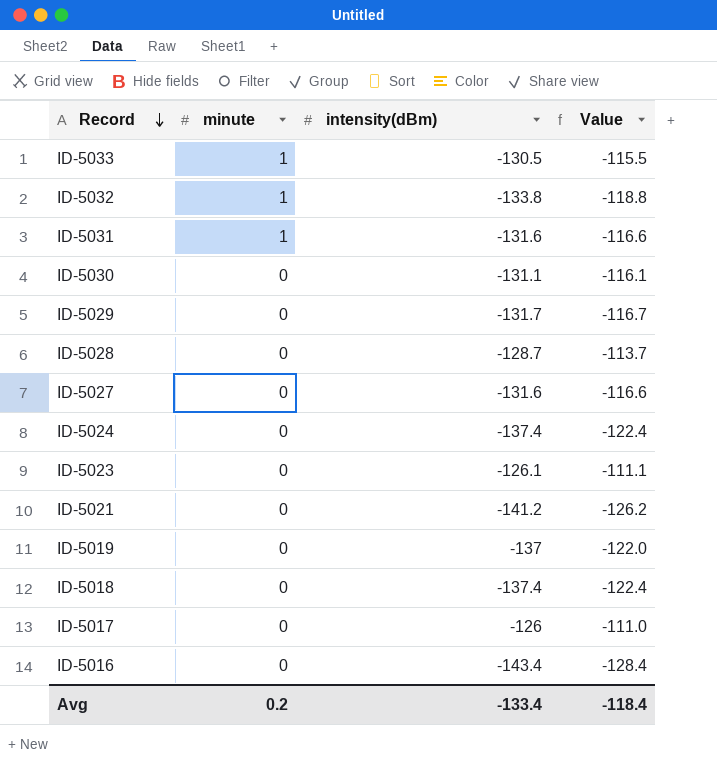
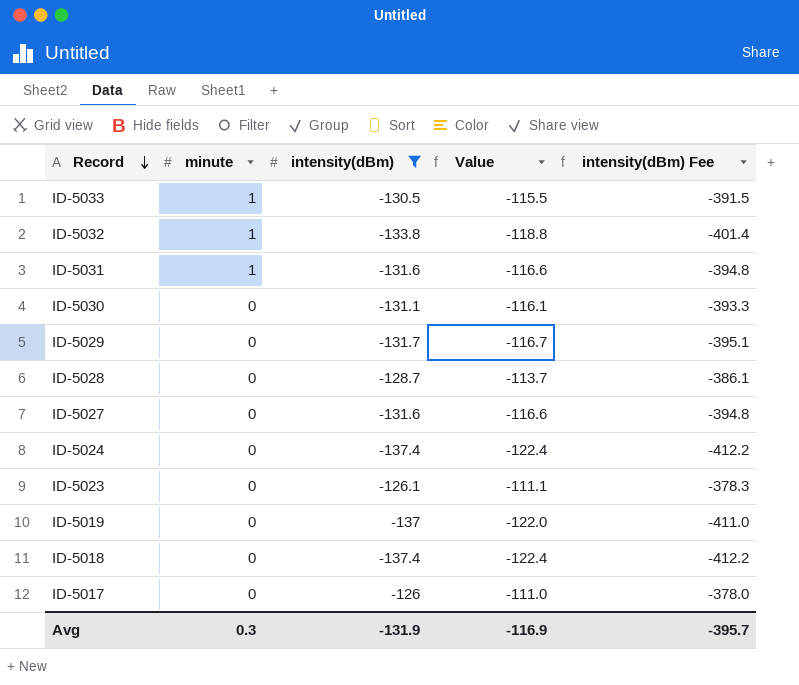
filter: none -> intensity(dBm) >= -137.4
column intensity(dBm) Fee | formula: none -> [intensity(dBm)] * 3
Avg | minute: 0.2 -> 0.3
Avg | intensity(dBm): -133.4 -> -131.9
Avg | Value: -118.4 -> -116.9

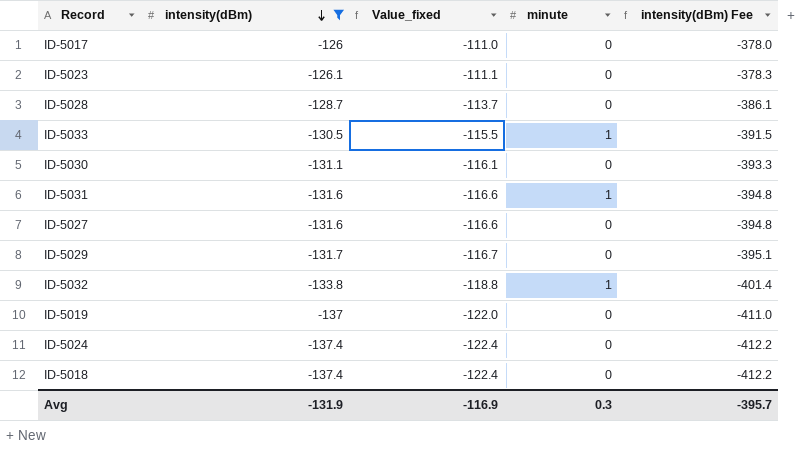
row order: Record descending -> intensity(dBm) descending
column name: Value -> Value_fixed
column minute | position: 2 -> 4

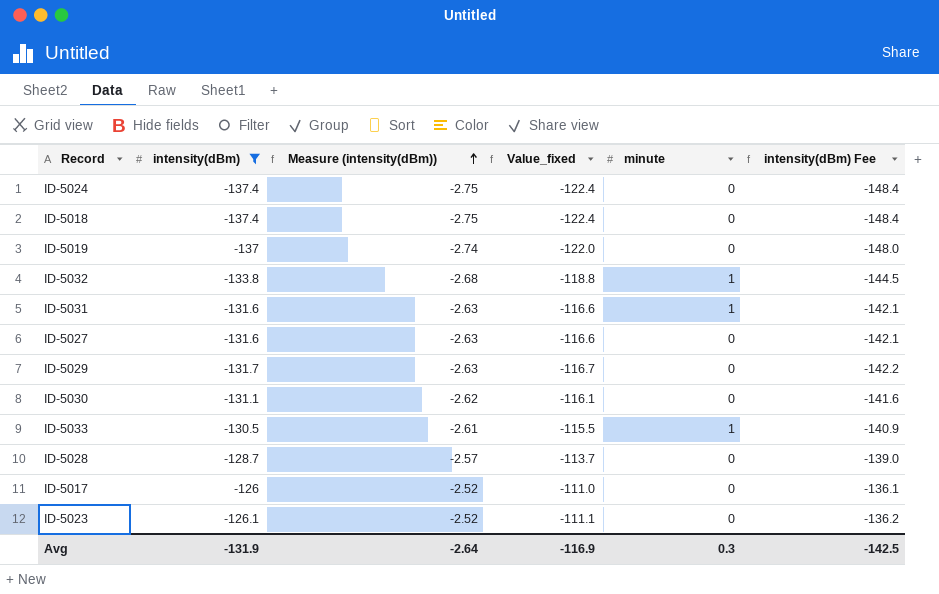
row order: intensity(dBm) descending -> Measure (intensity(dBm)) ascending
column Measure (intensity(dBm)) | formula: none -> [intensity(dBm)] * 0.02
column intensity(dBm) Fee | formula: [intensity(dBm)] * 3 -> [intensity(dBm)] * 1.08
Avg | intensity(dBm) Fee: -395.7 -> -142.5

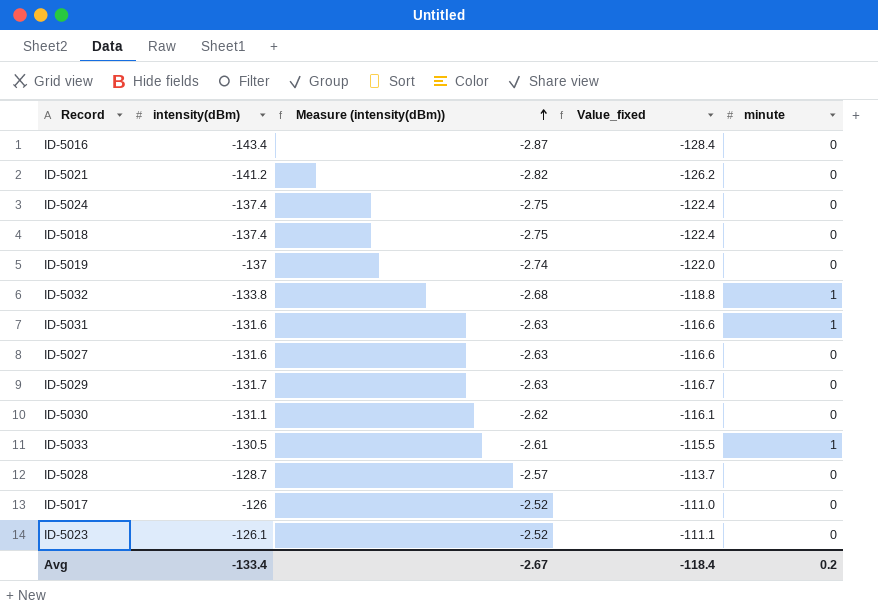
filter: intensity(dBm) >= -137.4 -> none
column intensity(dBm) Fee | formula: [intensity(dBm)] * 1.08 -> none
Avg | intensity(dBm): -131.9 -> -133.4
Avg | Measure (intensity(dBm)): -2.64 -> -2.67
Avg | Value_fixed: -116.9 -> -118.4
Avg | minute: 0.3 -> 0.2

